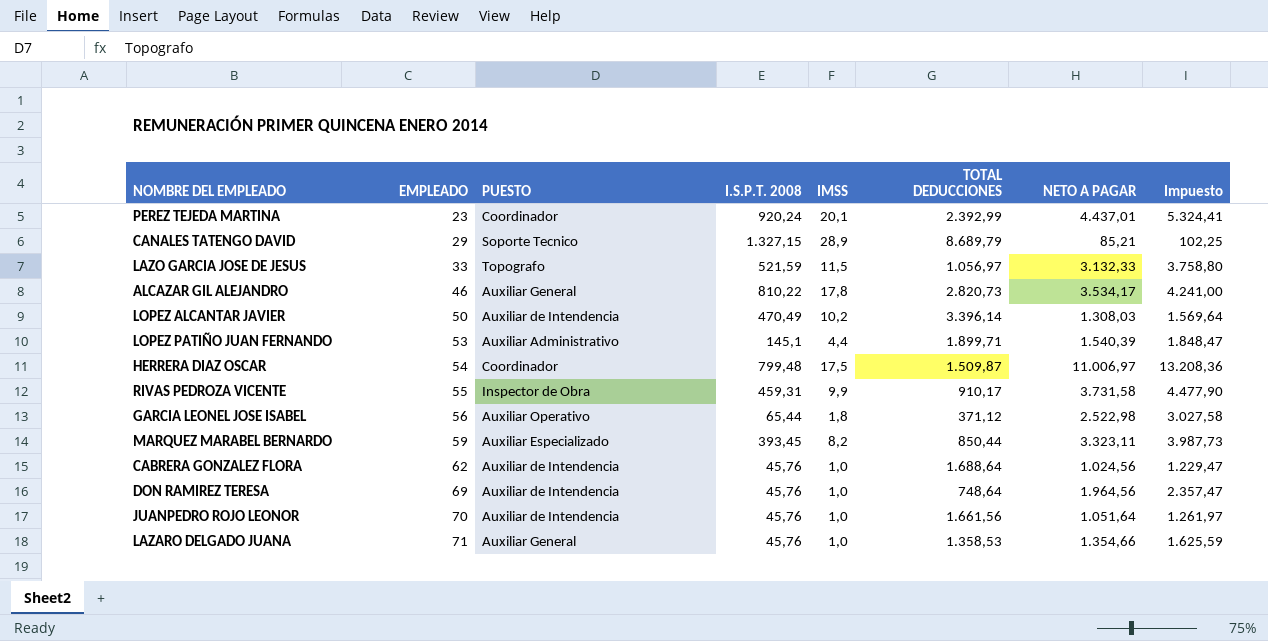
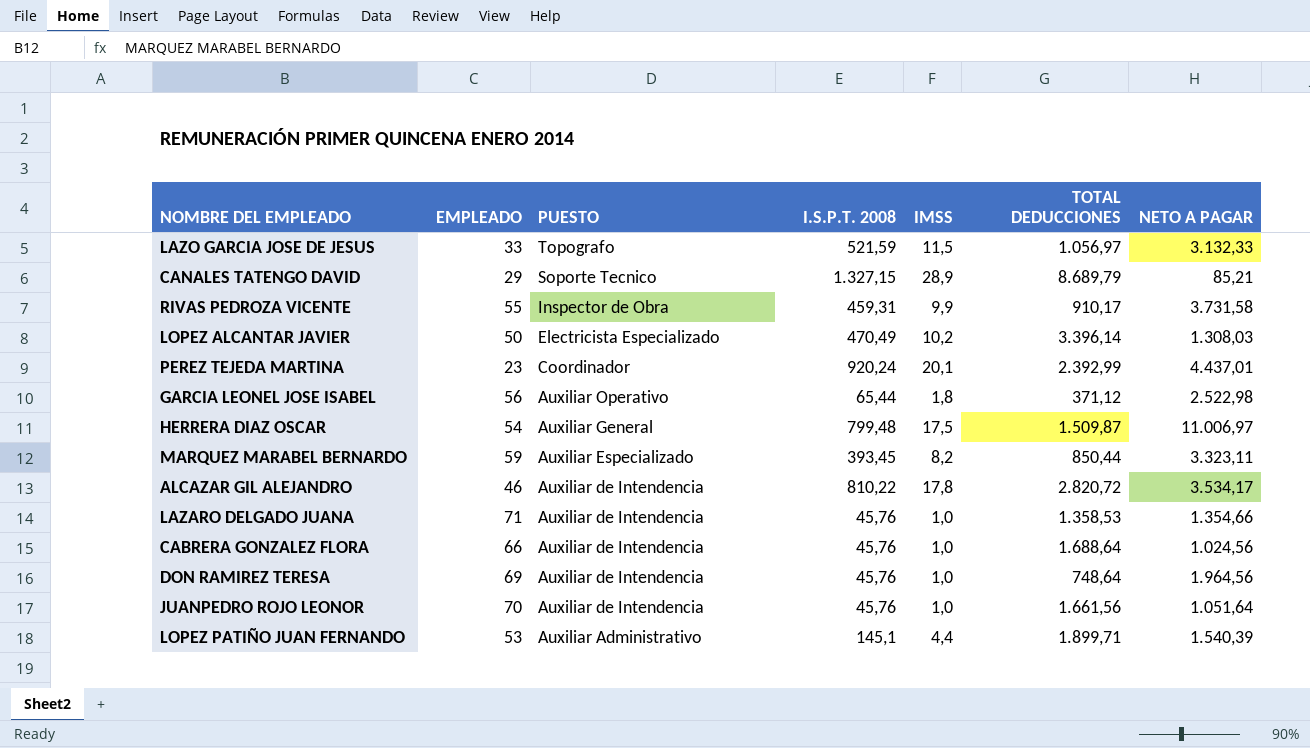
row order: EMPLEADO ascending -> PUESTO descending
column Impuesto | formula: [NETO A PAGAR] * 1,2 -> none
LOPEZ ALCANTAR JAVIER | PUESTO: Auxiliar de Intendencia -> Electricista Especializado
HERRERA DIAZ OSCAR | PUESTO: Coordinador -> Auxiliar General
ALCAZAR GIL ALEJANDRO | PUESTO: Auxiliar General -> Auxiliar de Intendencia
ALCAZAR GIL ALEJANDRO | TOTAL DEDUCCIONES: 2.820,73 -> 2.820,72
LAZARO DELGADO JUANA | PUESTO: Auxiliar General -> Auxiliar de Intendencia
CABRERA GONZALEZ FLORA | EMPLEADO: 62 -> 66

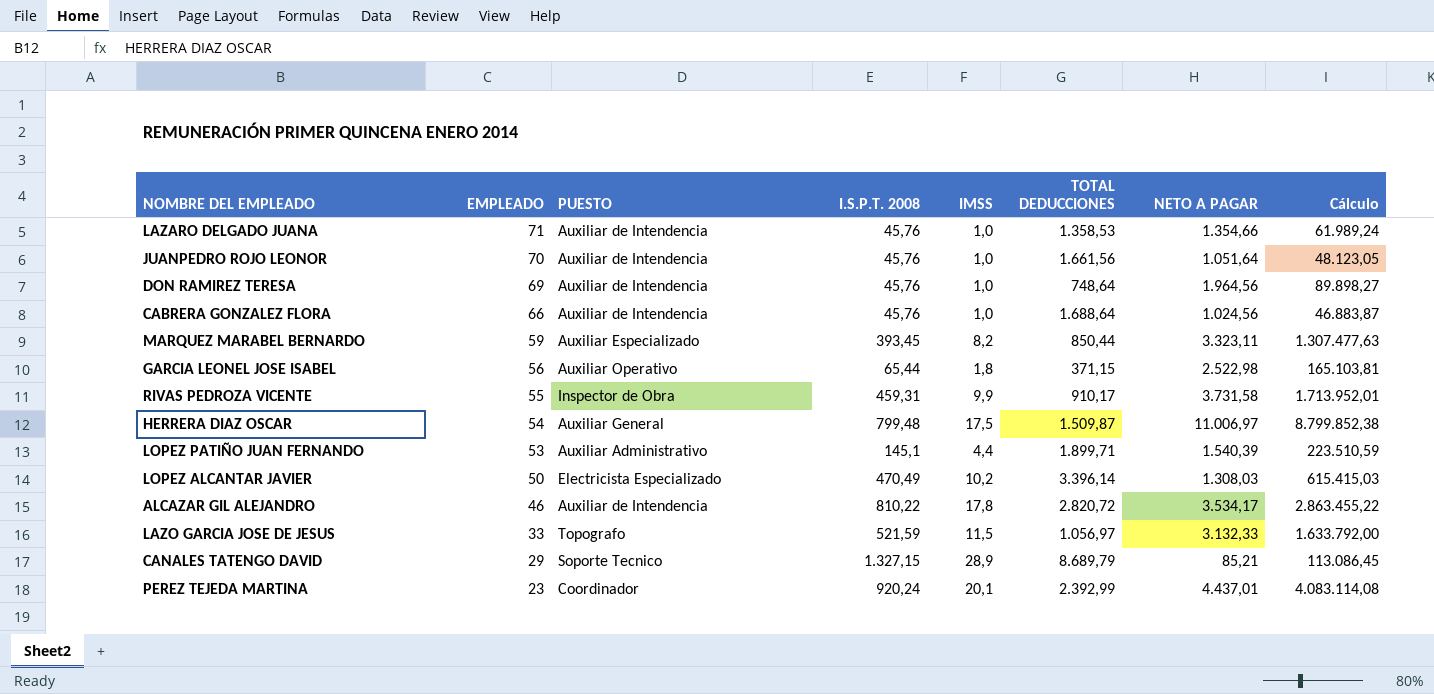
row order: PUESTO descending -> EMPLEADO descending
column Cálculo | formula: none -> [I.S.P.T. 2008] * [NETO A PAGAR]
GARCIA LEONEL JOSE ISABEL | TOTAL DEDUCCIONES: 371,12 -> 371,15

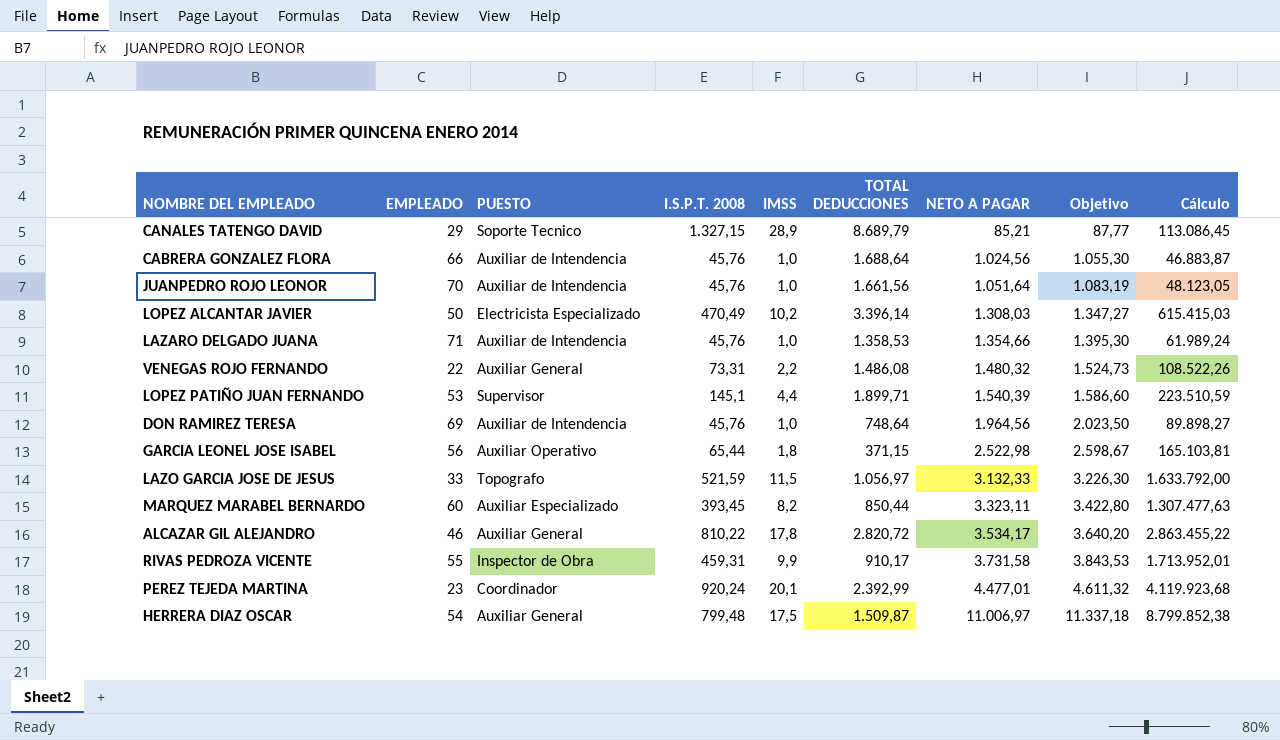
row order: EMPLEADO descending -> NETO A PAGAR ascending
column Objetivo | formula: none -> [NETO A PAGAR] * 1,03
row VENEGAS ROJO FERNANDO: none -> 22 | Auxiliar General | 73,31 | 2,2 | 1.486,08 | 1.480,32 | 1.524,73 | 108.522,26
LOPEZ PATIÑO JUAN FERNANDO | PUESTO: Auxiliar Administrativo -> Supervisor
MARQUEZ MARABEL BERNARDO | EMPLEADO: 59 -> 60
ALCAZAR GIL ALEJANDRO | PUESTO: Auxiliar de Intendencia -> Auxiliar General
PEREZ TEJEDA MARTINA | NETO A PAGAR: 4.437,01 -> 4.477,01
PEREZ TEJEDA MARTINA | Cálculo: 4.083.114,08 -> 4.119.923,68

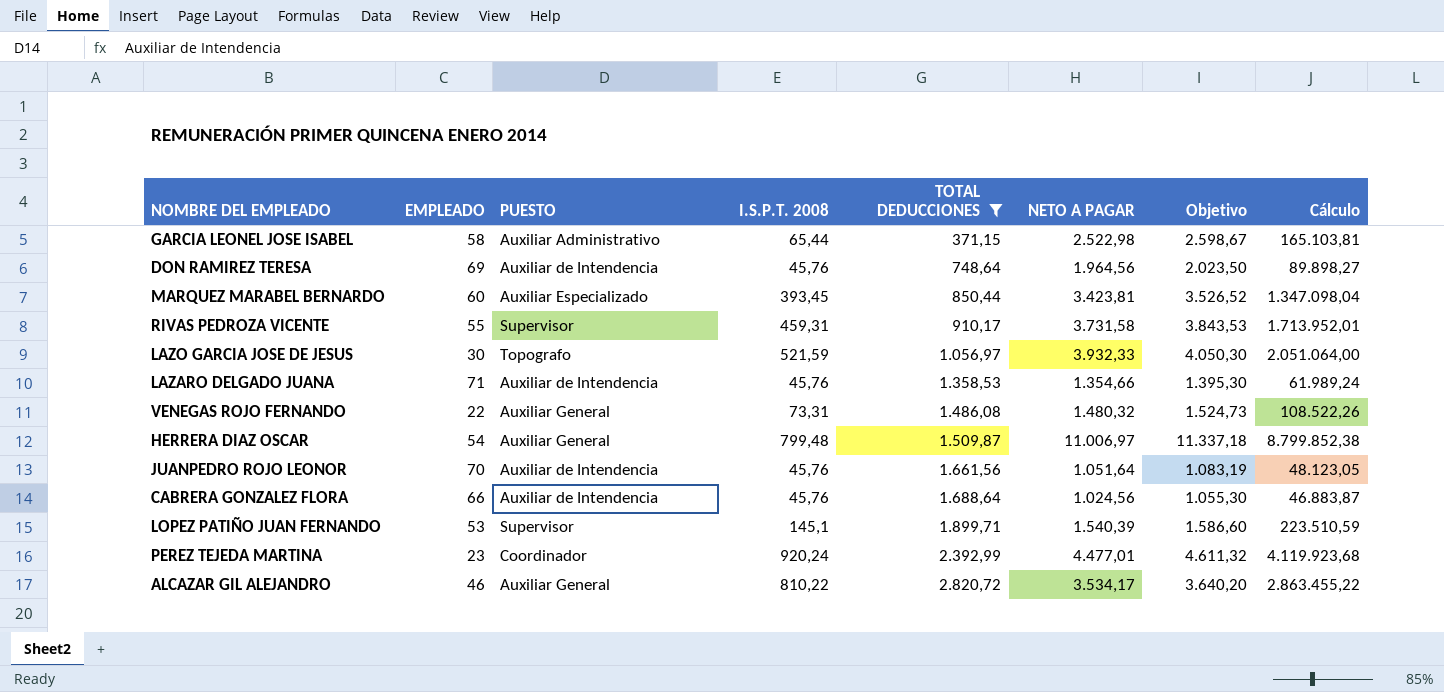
filter: none -> TOTAL DEDUCCIONES <= 2.820,72
row order: NETO A PAGAR ascending -> TOTAL DEDUCCIONES ascending
column IMSS | position: 5 -> none
GARCIA LEONEL JOSE ISABEL | EMPLEADO: 56 -> 58
GARCIA LEONEL JOSE ISABEL | PUESTO: Auxiliar Operativo -> Auxiliar Administrativo
MARQUEZ MARABEL BERNARDO | NETO A PAGAR: 3.323,11 -> 3.423,81
MARQUEZ MARABEL BERNARDO | Objetivo: 3.422,80 -> 3.526,52
MARQUEZ MARABEL BERNARDO | Cálculo: 1.307.477,63 -> 1.347.098,04
RIVAS PEDROZA VICENTE | PUESTO: Inspector de Obra -> Supervisor
LAZO GARCIA JOSE DE JESUS | EMPLEADO: 33 -> 30
LAZO GARCIA JOSE DE JESUS | NETO A PAGAR: 3.132,33 -> 3.932,33
LAZO GARCIA JOSE DE JESUS | Objetivo: 3.226,30 -> 4.050,30
LAZO GARCIA JOSE DE JESUS | Cálculo: 1.633.792,00 -> 2.051.064,00

